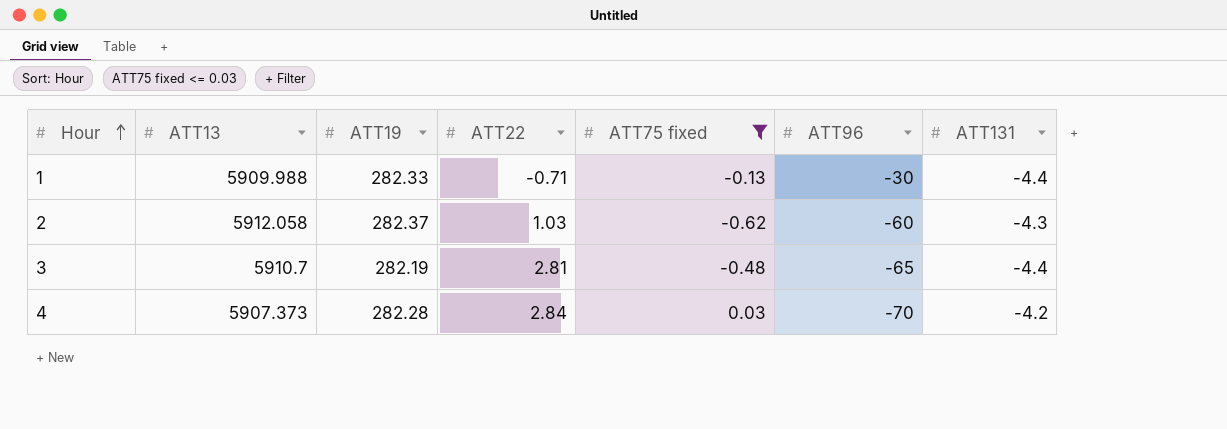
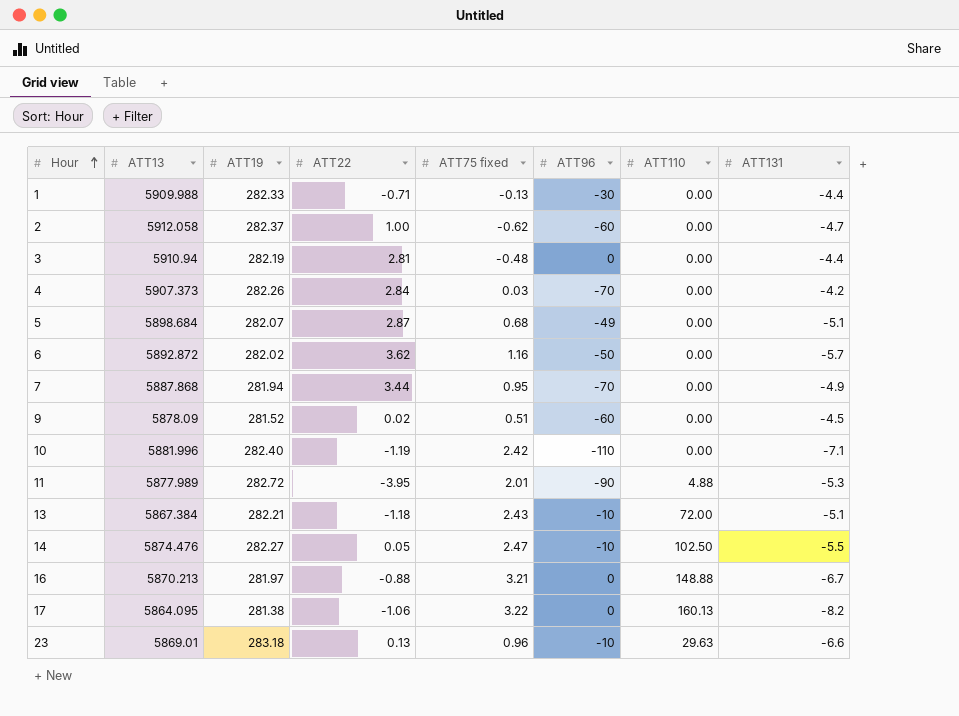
filter: ATT75 fixed <= 0.03 -> none
column ATT110 | position: none -> 7
2 | ATT22: 1.03 -> 1.00
2 | ATT131: -4.3 -> -4.7
3 | ATT13: 5910.7 -> 5910.94
3 | ATT96: -65 -> 0
4 | ATT19: 282.28 -> 282.26

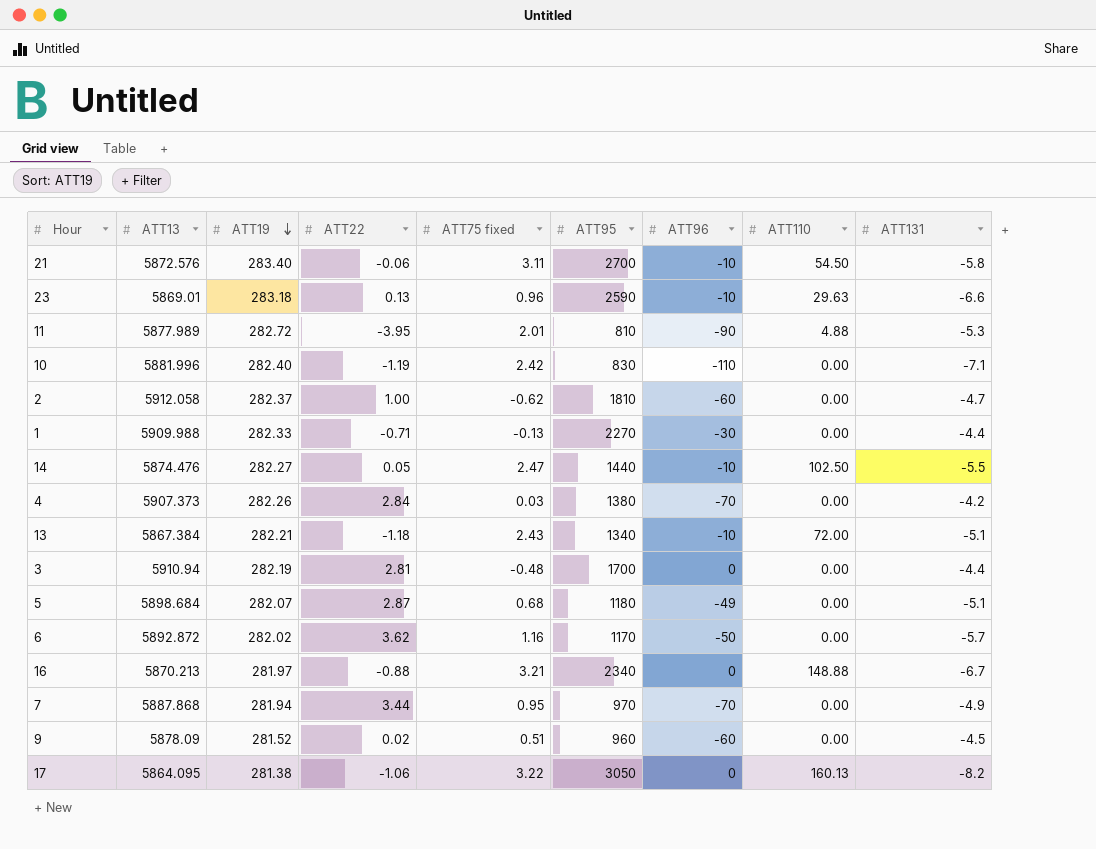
row order: Hour ascending -> ATT19 descending
column ATT95 | position: none -> 6
row 21: none -> 5872.576 | 283.40 | -0.06 | 3.11 | 2700 | -10 | 54.50 | -5.8

